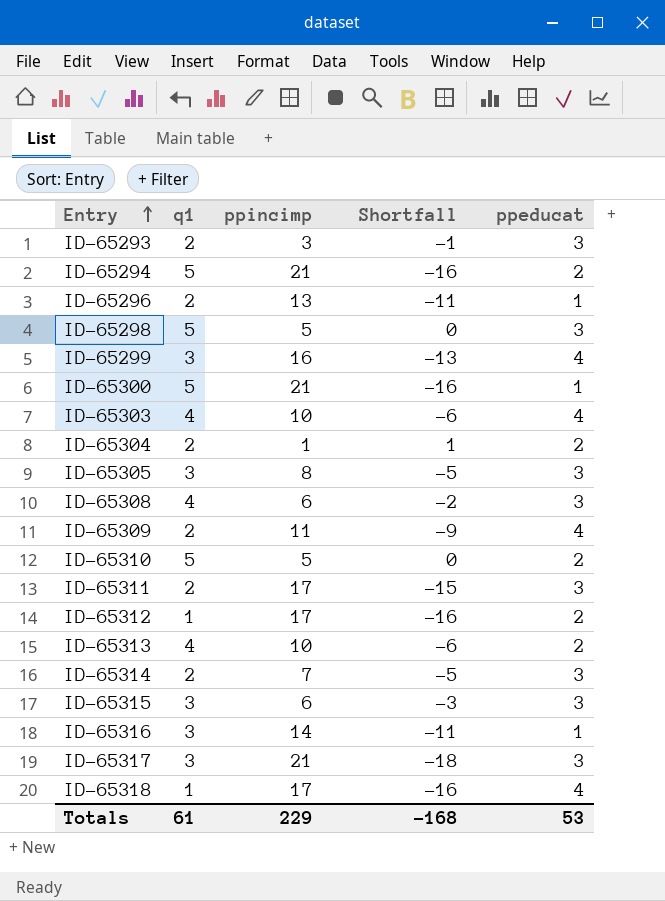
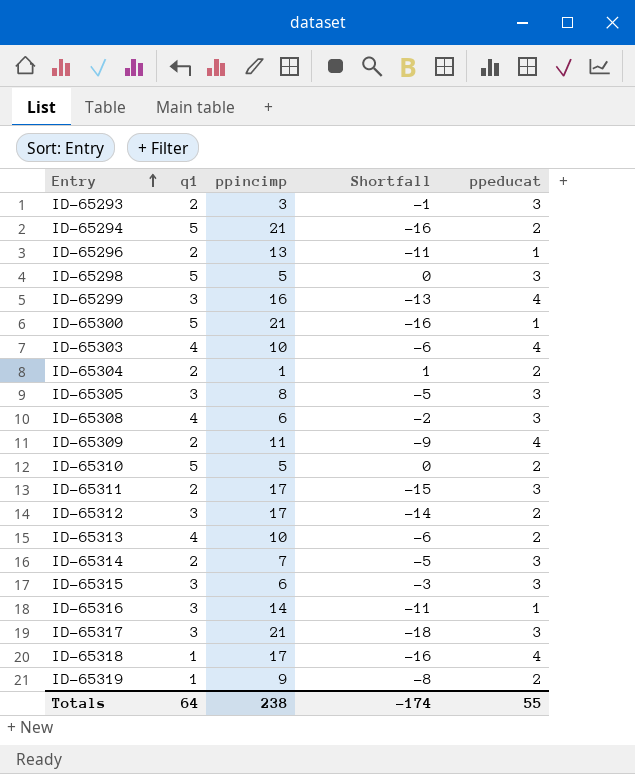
ID-65312 | q1: 1 -> 3
ID-65312 | Shortfall: -16 -> -14
row ID-65319: none -> 1 | 9 | -8 | 2
Totals | q1: 61 -> 64
Totals | ppincimp: 229 -> 238
Totals | Shortfall: -168 -> -174
Totals | ppeducat: 53 -> 55

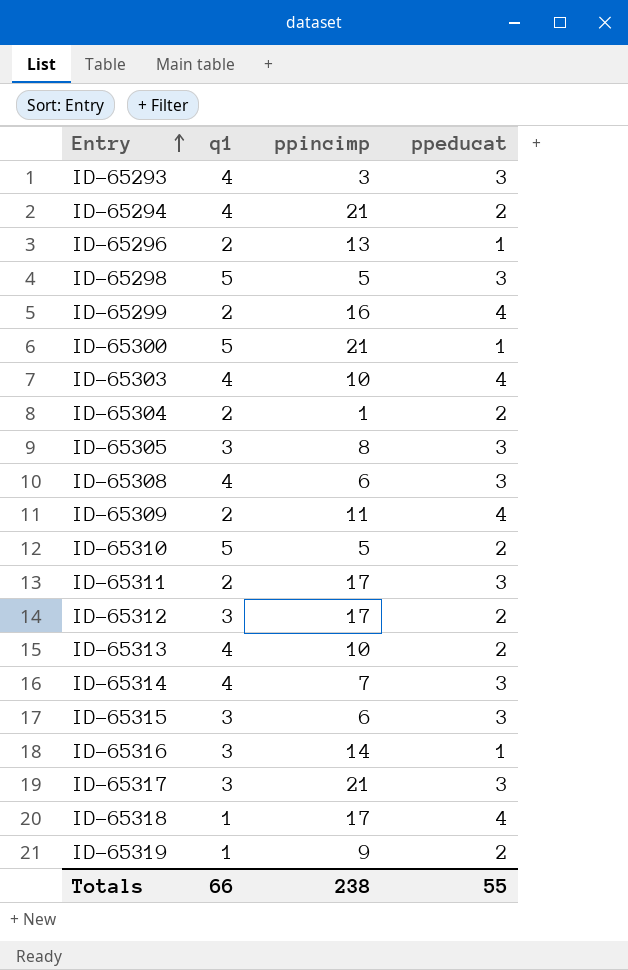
column Shortfall | formula: [q1] - [ppincimp] -> none
ID-65293 | q1: 2 -> 4
ID-65294 | q1: 5 -> 4
ID-65299 | q1: 3 -> 2
ID-65314 | q1: 2 -> 4
Totals | q1: 64 -> 66

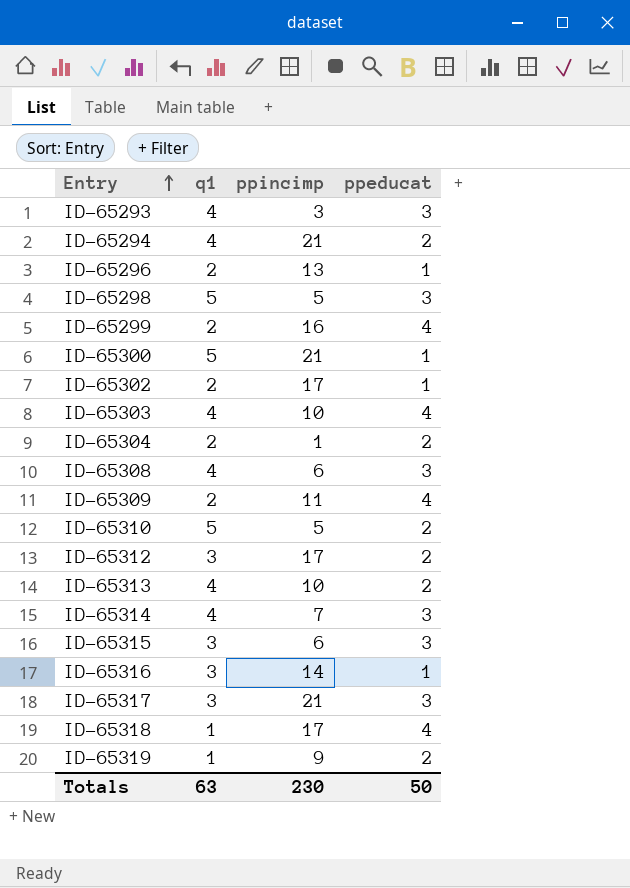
row ID-65305: 3 | 8 | 3 -> none
row ID-65311: 2 | 17 | 3 -> none
row ID-65302: none -> 2 | 17 | 1
Totals | q1: 66 -> 63
Totals | ppincimp: 238 -> 230
Totals | ppeducat: 55 -> 50

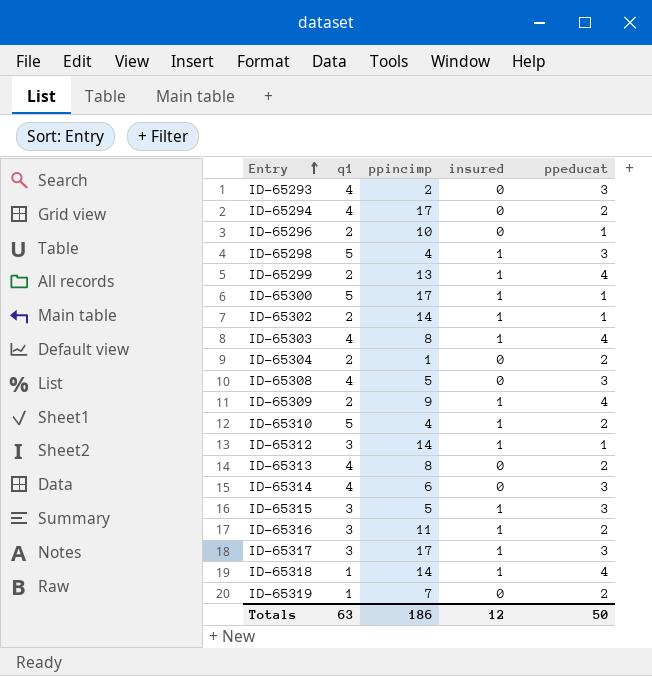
column insured | position: none -> 4
ID-65293 | ppincimp: 3 -> 2
ID-65294 | ppincimp: 21 -> 17
ID-65296 | ppincimp: 13 -> 10
ID-65298 | ppincimp: 5 -> 4
ID-65299 | ppincimp: 16 -> 13
ID-65300 | ppincimp: 21 -> 17
ID-65302 | ppincimp: 17 -> 14
ID-65303 | ppincimp: 10 -> 8
ID-65308 | ppincimp: 6 -> 5
ID-65309 | ppincimp: 11 -> 9
ID-65310 | ppincimp: 5 -> 4
ID-65312 | ppincimp: 17 -> 14
ID-65312 | ppeducat: 2 -> 1
ID-65313 | ppincimp: 10 -> 8
ID-65314 | ppincimp: 7 -> 6
ID-65315 | ppincimp: 6 -> 5
ID-65316 | ppincimp: 14 -> 11
ID-65316 | ppeducat: 1 -> 2
ID-65317 | ppincimp: 21 -> 17
ID-65318 | ppincimp: 17 -> 14
ID-65319 | ppincimp: 9 -> 7
Totals | ppincimp: 230 -> 186

